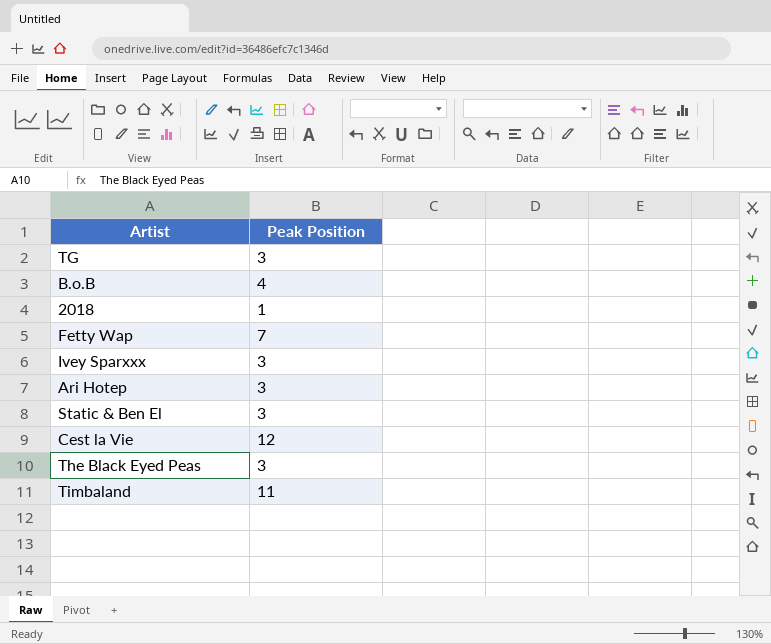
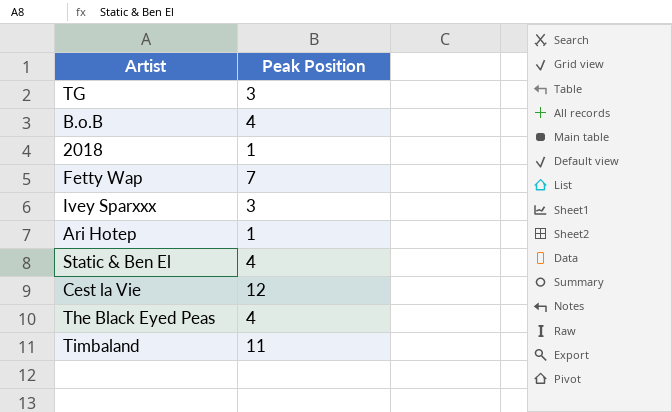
Ari Hotep | Peak Position: 3 -> 1
Static & Ben El | Peak Position: 3 -> 4
The Black Eyed Peas | Peak Position: 3 -> 4

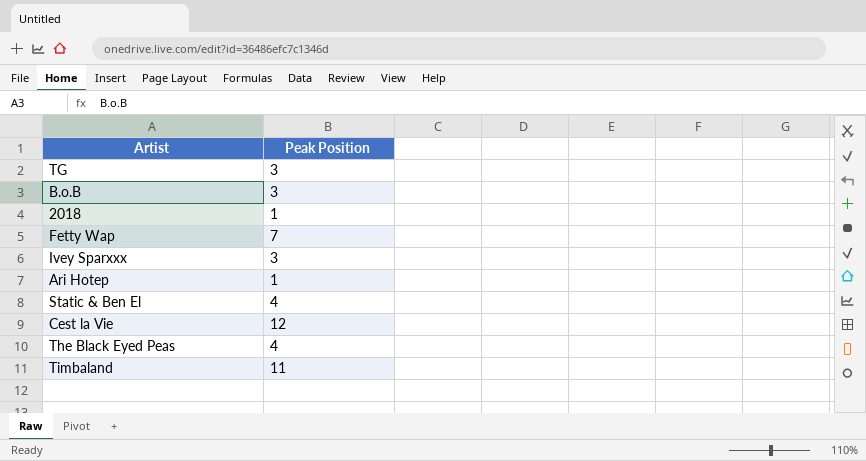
B.o.B | Peak Position: 4 -> 3

